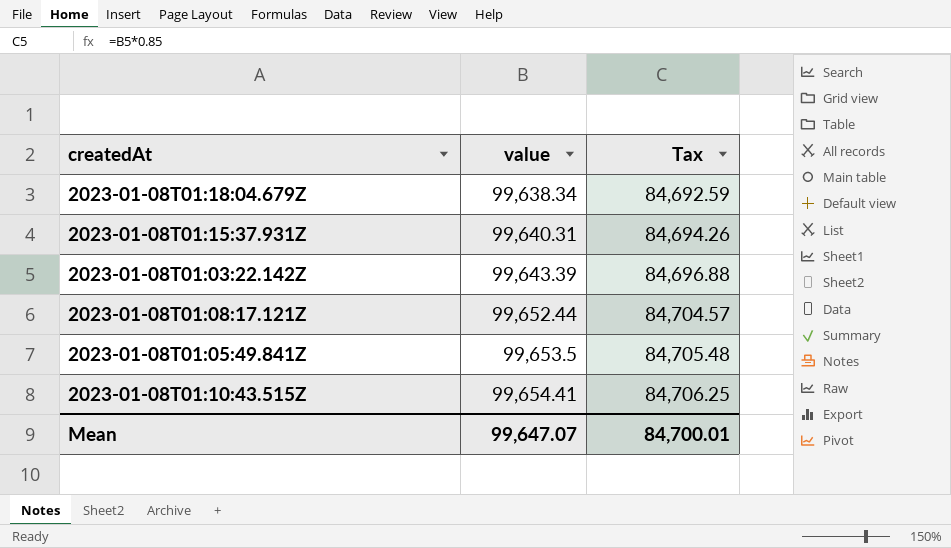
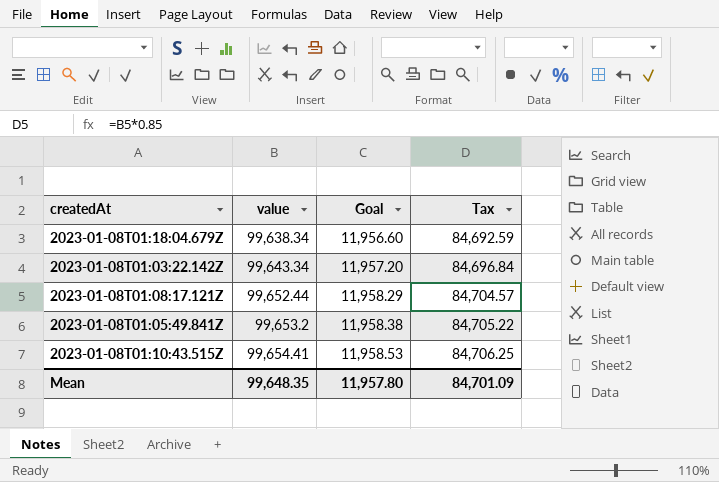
column Goal | formula: none -> [value] * 0.12
row 2023-01-08T01:15:37.931Z: 99,640.31 | 84,694.26 -> none
2023-01-08T01:03:22.142Z | value: 99,643.39 -> 99,643.34
2023-01-08T01:03:22.142Z | Tax: 84,696.88 -> 84,696.84
2023-01-08T01:05:49.841Z | value: 99,653.5 -> 99,653.2
2023-01-08T01:05:49.841Z | Tax: 84,705.48 -> 84,705.22
Mean | value: 99,647.07 -> 99,648.35
Mean | Tax: 84,700.01 -> 84,701.09

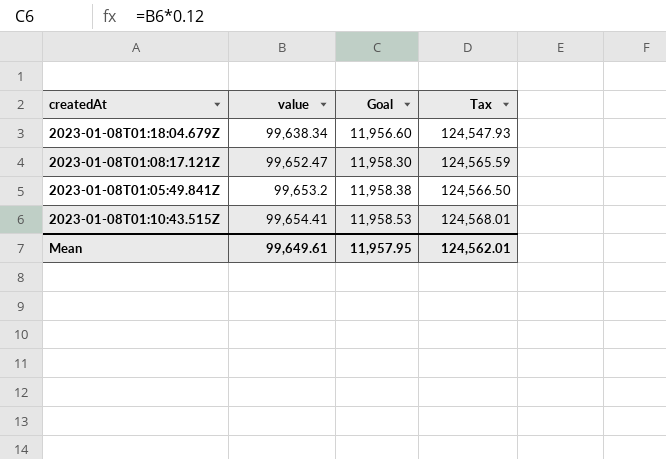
column Tax | formula: [value] * 0.85 -> [value] * 1.25
row 2023-01-08T01:03:22.142Z: 99,643.34 | 11,957.20 | 84,696.84 -> none
2023-01-08T01:08:17.121Z | value: 99,652.44 -> 99,652.47
2023-01-08T01:08:17.121Z | Goal: 11,958.29 -> 11,958.30
Mean | value: 99,648.35 -> 99,649.61
Mean | Goal: 11,957.80 -> 11,957.95
Mean | Tax: 84,701.09 -> 124,562.01

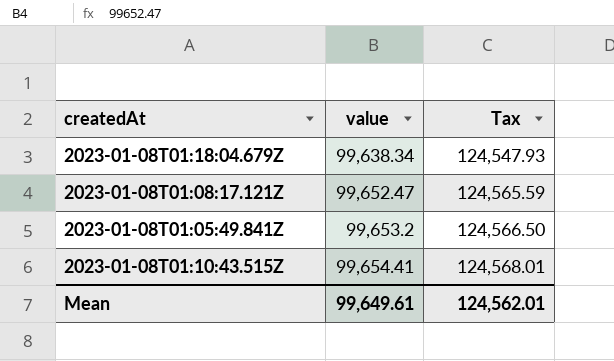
column Goal | formula: [value] * 0.12 -> none

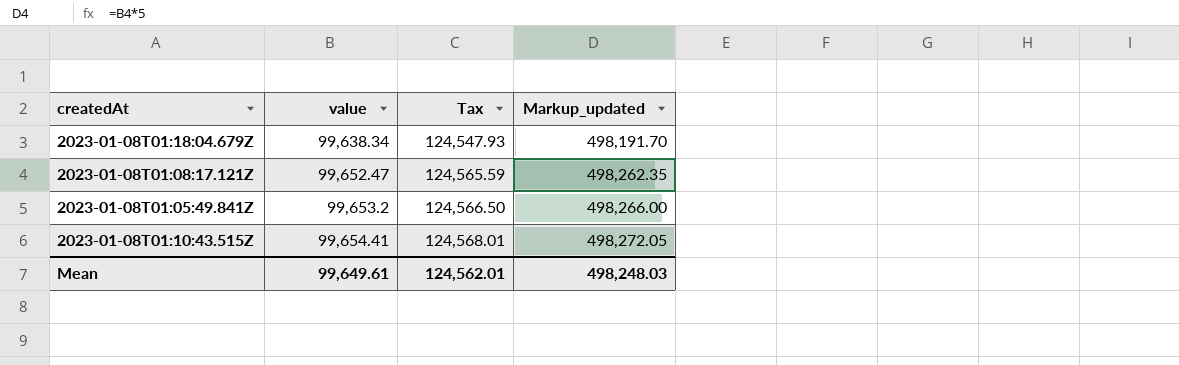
column Markup_updated | formula: none -> [value] * 5

